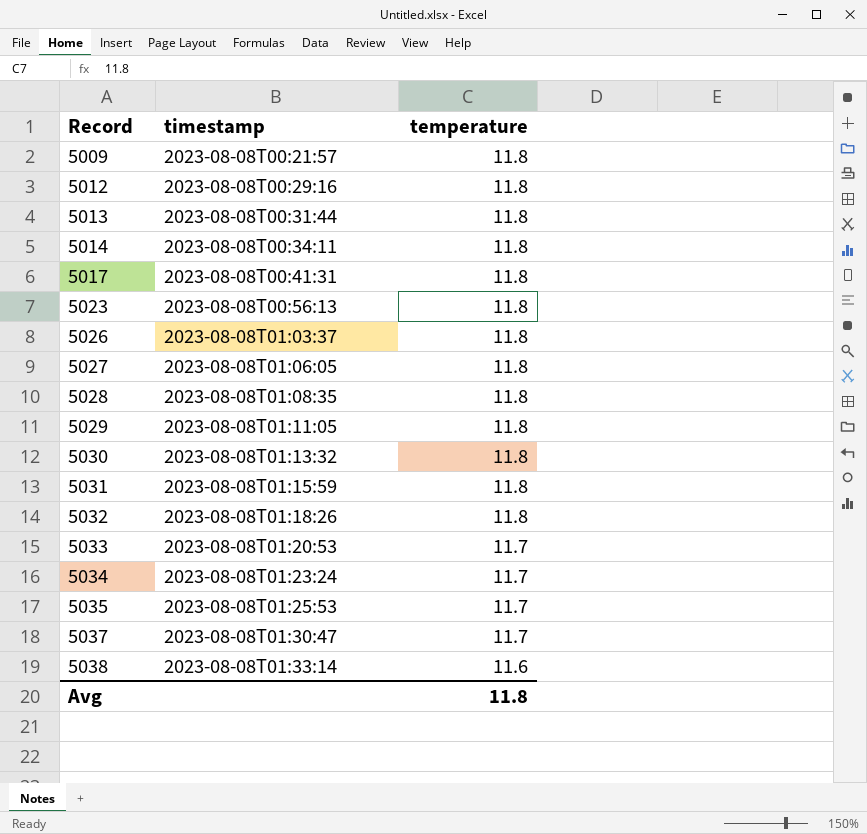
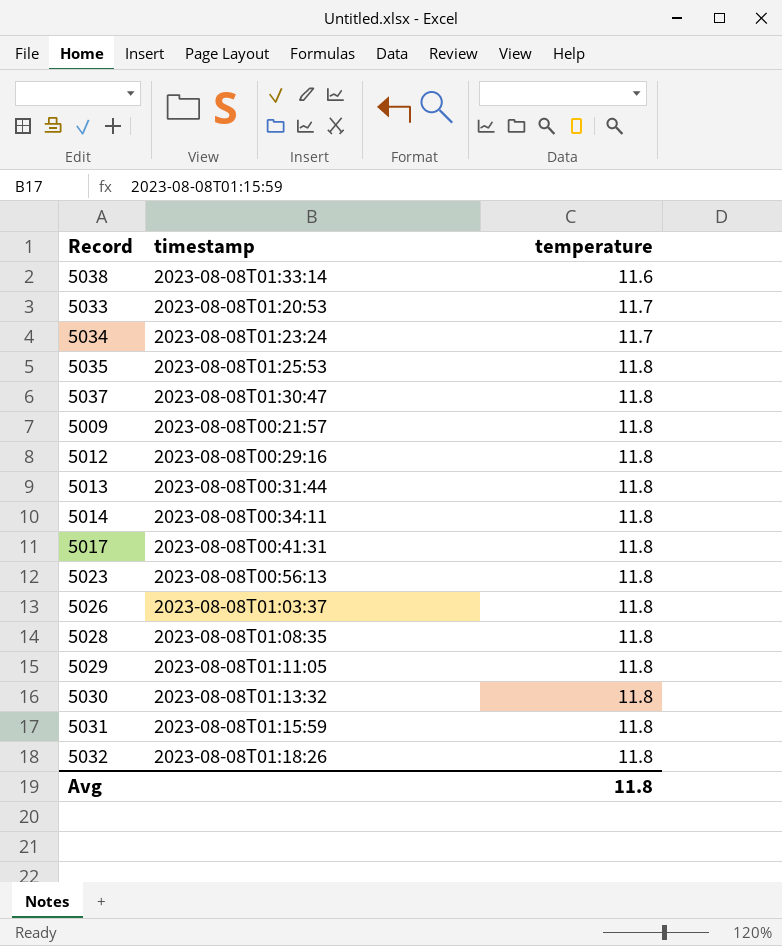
row order: Record ascending -> temperature ascending
row 5027: 2023-08-08T01:06:05 | 11.8 -> none
5035 | temperature: 11.7 -> 11.8
5037 | temperature: 11.7 -> 11.8

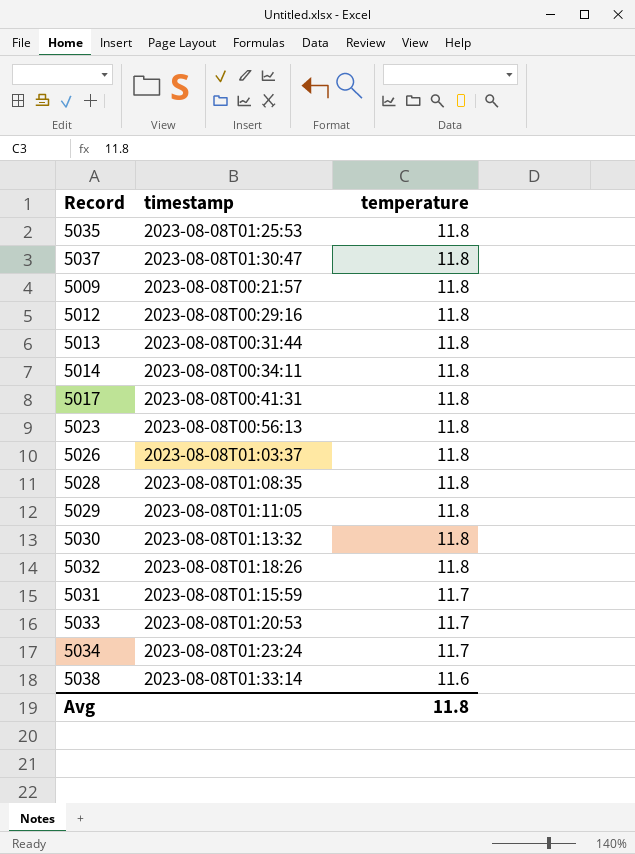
row order: temperature ascending -> temperature descending
5031 | temperature: 11.8 -> 11.7

